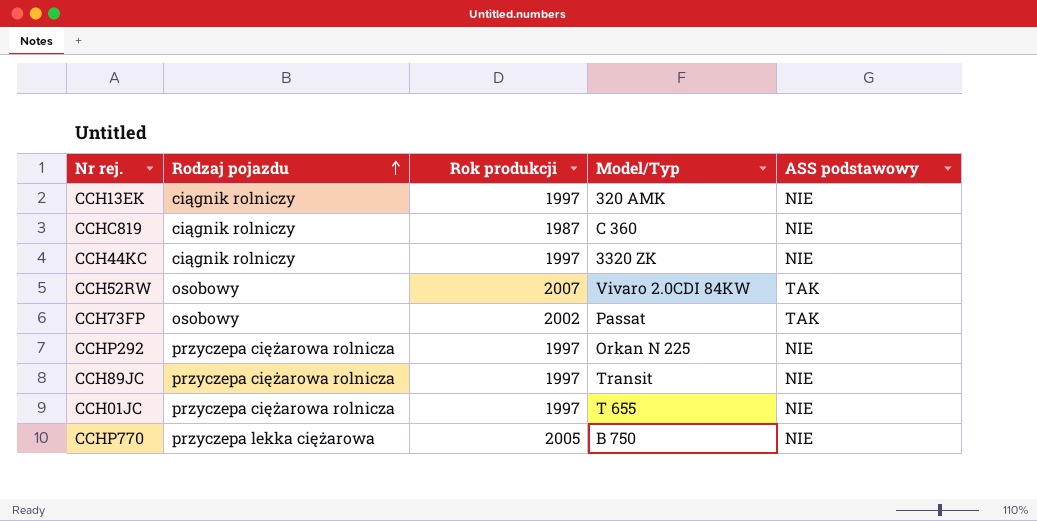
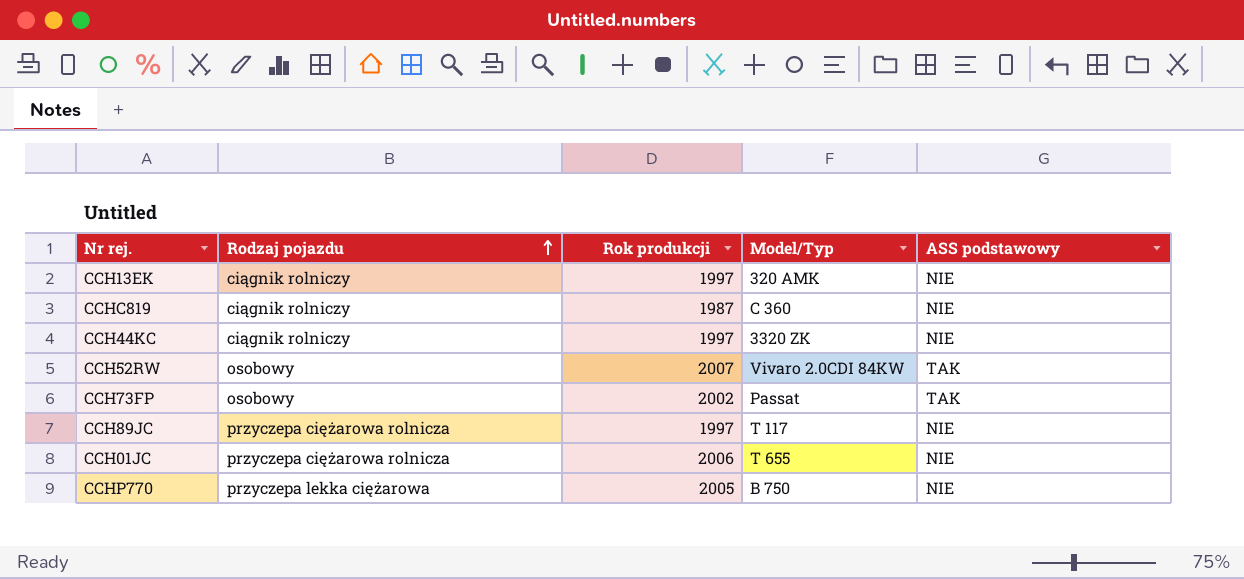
row CCHP292: przyczepa ciężarowa rolnicza | 1997 | Orkan N 225 | NIE -> none
CCH89JC | Model/Typ: Transit -> T 117
CCH01JC | Rok produkcji: 1997 -> 2006

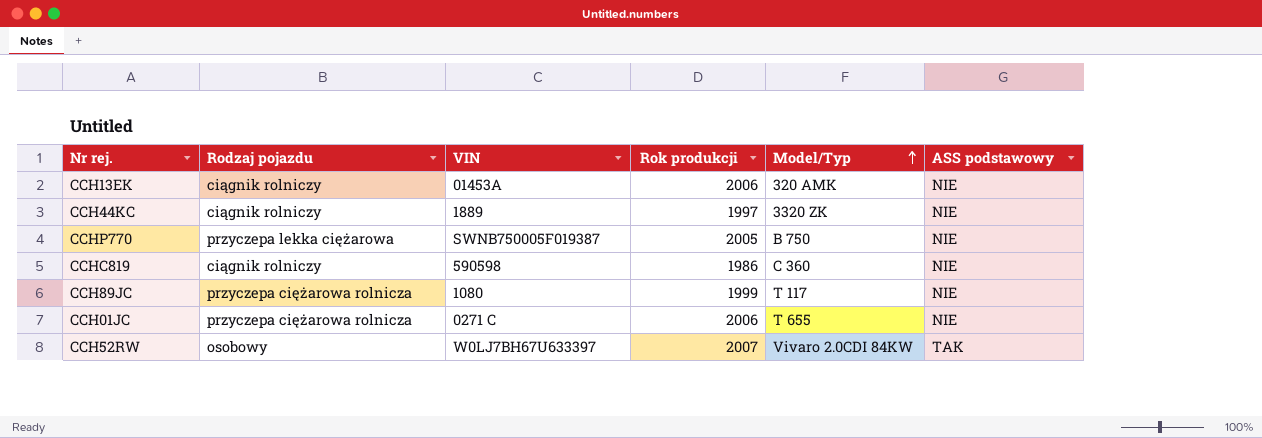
row order: Rodzaj pojazdu ascending -> Model/Typ ascending
column VIN | position: none -> 3
row CCH73FP: osobowy | 2002 | Passat | TAK -> none
CCH13EK | Rok produkcji: 1997 -> 2006
CCHC819 | Rok produkcji: 1987 -> 1986
CCH89JC | Rok produkcji: 1997 -> 1999

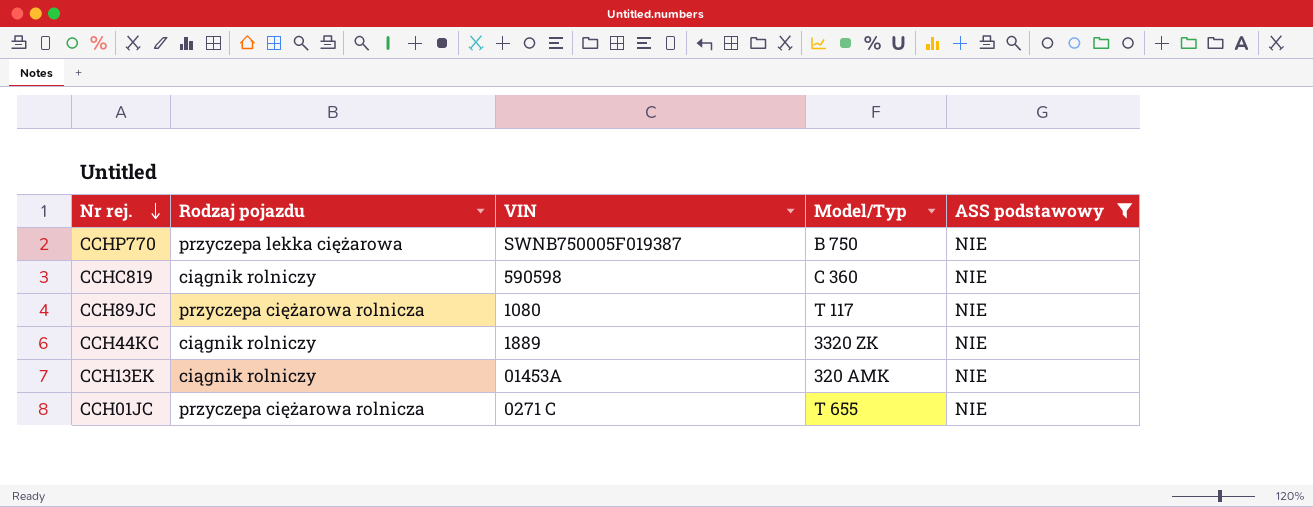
filter: none -> ASS podstawowy = NIE
row order: Model/Typ ascending -> Nr rej. descending
column Rok produkcji | position: 4 -> none

